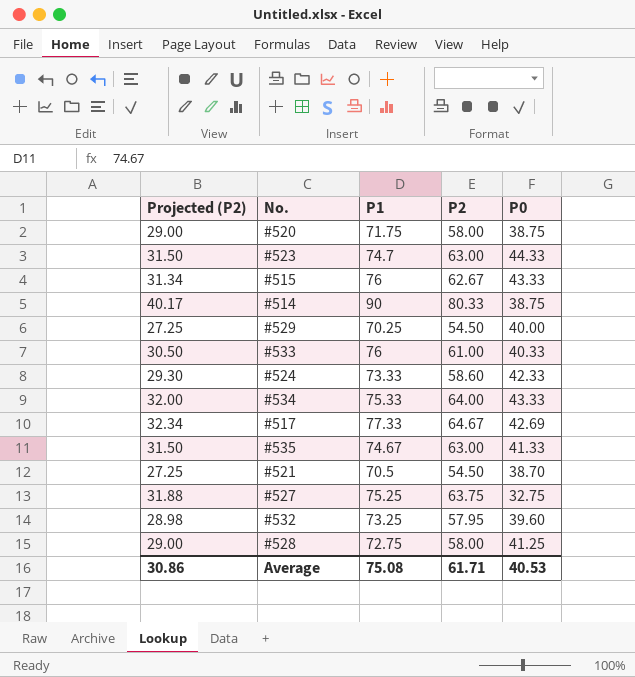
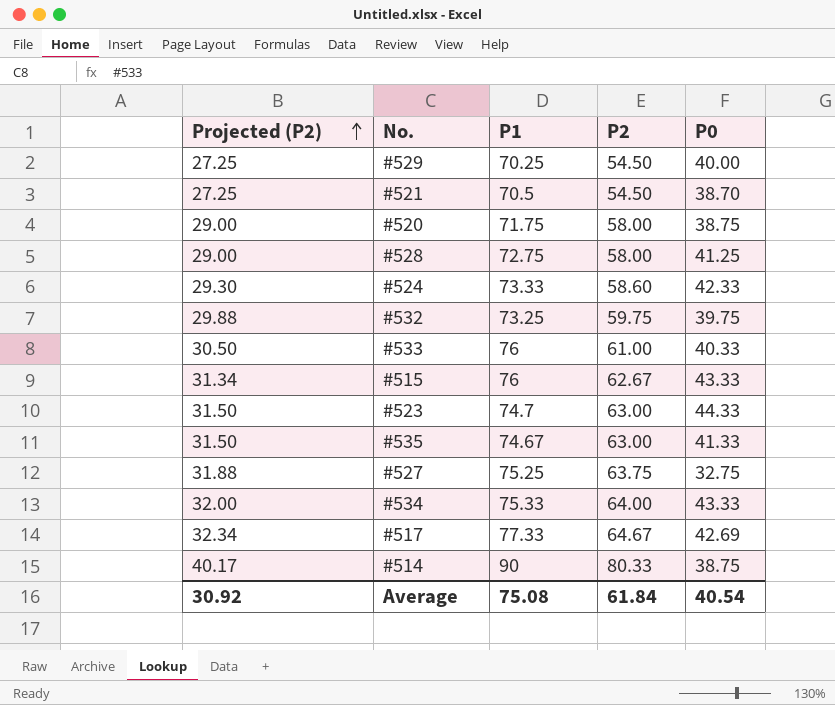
row order: none -> Projected (P2) ascending
#532 | Projected (P2): 28.98 -> 29.88
#532 | P2: 57.95 -> 59.75
#532 | P0: 39.60 -> 39.75
Average | Projected (P2): 30.86 -> 30.92
Average | P2: 61.71 -> 61.84
Average | P0: 40.53 -> 40.54

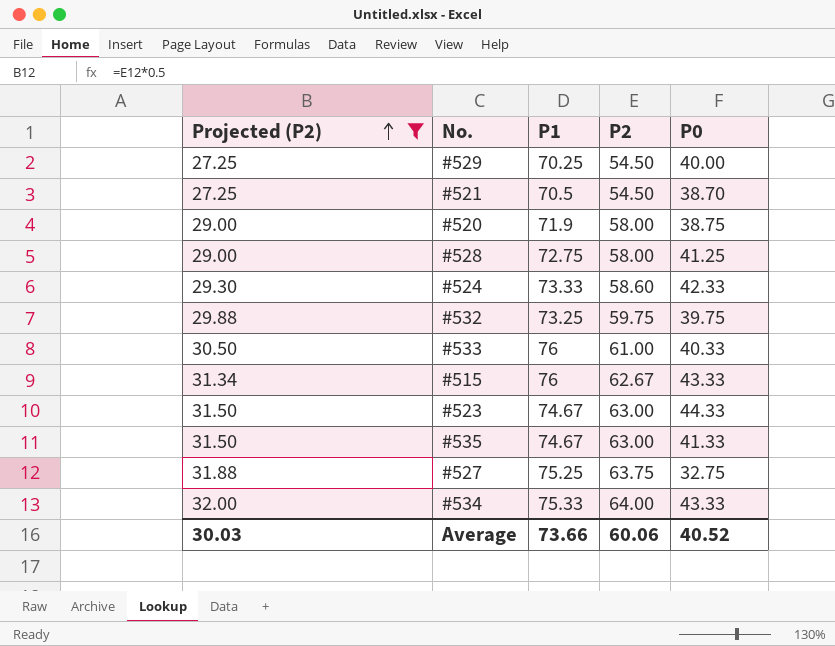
filter: none -> Projected (P2) <= 32.00
#520 | P1: 71.75 -> 71.9
#523 | P1: 74.7 -> 74.67
Average | Projected (P2): 30.92 -> 30.03
Average | P1: 75.08 -> 73.66
Average | P2: 61.84 -> 60.06
Average | P0: 40.54 -> 40.52

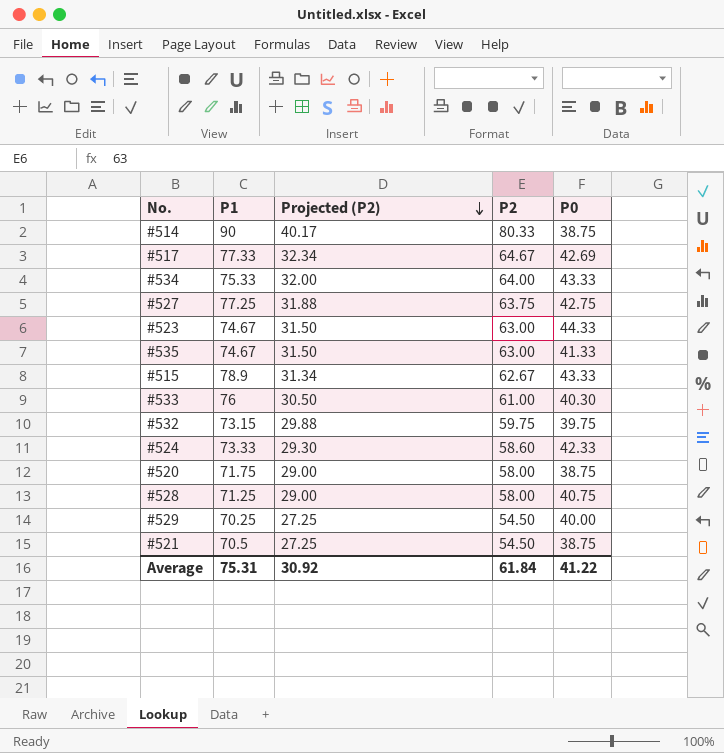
filter: Projected (P2) <= 32.00 -> none
row order: Projected (P2) ascending -> Projected (P2) descending
column Projected (P2) | position: 1 -> 3
#527 | P1: 75.25 -> 77.25
#527 | P0: 32.75 -> 42.75
#515 | P1: 76 -> 78.9
#533 | P0: 40.33 -> 40.30
#532 | P1: 73.25 -> 73.15
#520 | P1: 71.9 -> 71.75
#528 | P1: 72.75 -> 71.25
#528 | P0: 41.25 -> 40.75
#521 | P0: 38.70 -> 38.75
Average | P1: 73.66 -> 75.31
Average | Projected (P2): 30.03 -> 30.92
Average | P2: 60.06 -> 61.84
Average | P0: 40.52 -> 41.22

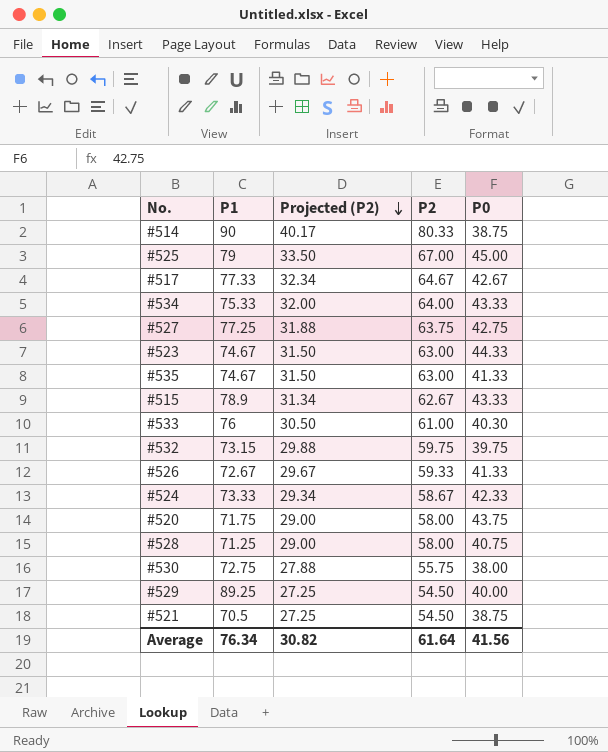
row #525: none -> 79 | 33.50 | 67.00 | 45.00
#517 | P0: 42.69 -> 42.67
row #526: none -> 72.67 | 29.67 | 59.33 | 41.33
#524 | Projected (P2): 29.30 -> 29.34
#524 | P2: 58.60 -> 58.67
#520 | P0: 38.75 -> 43.75
row #530: none -> 72.75 | 27.88 | 55.75 | 38.00
#529 | P1: 70.25 -> 89.25
Average | P1: 75.31 -> 76.34
Average | Projected (P2): 30.92 -> 30.82
Average | P2: 61.84 -> 61.64
Average | P0: 41.22 -> 41.56

